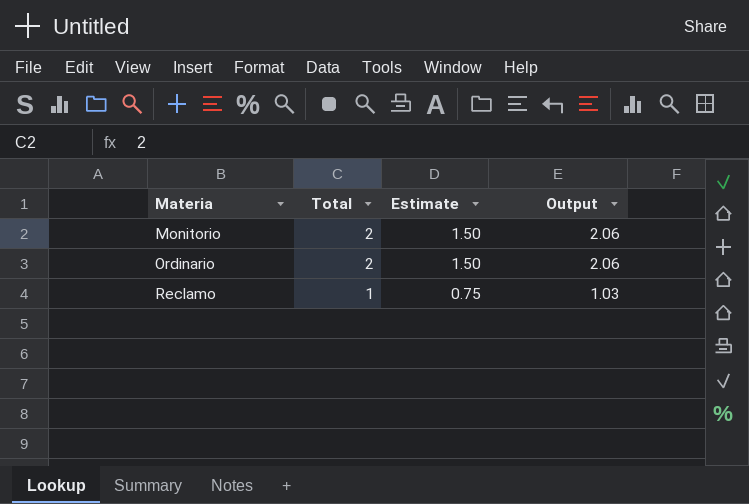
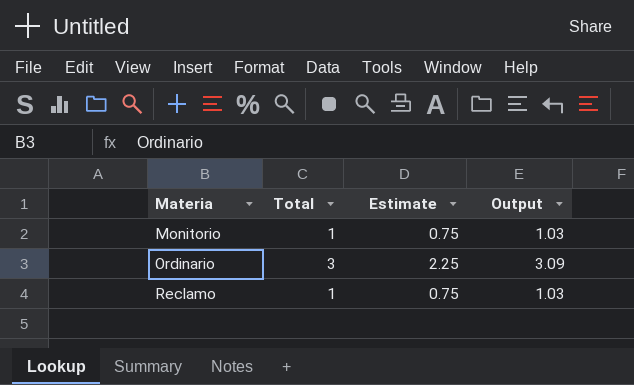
Monitorio | Total: 2 -> 1
Monitorio | Estimate: 1.50 -> 0.75
Monitorio | Output: 2.06 -> 1.03
Ordinario | Total: 2 -> 3
Ordinario | Estimate: 1.50 -> 2.25
Ordinario | Output: 2.06 -> 3.09

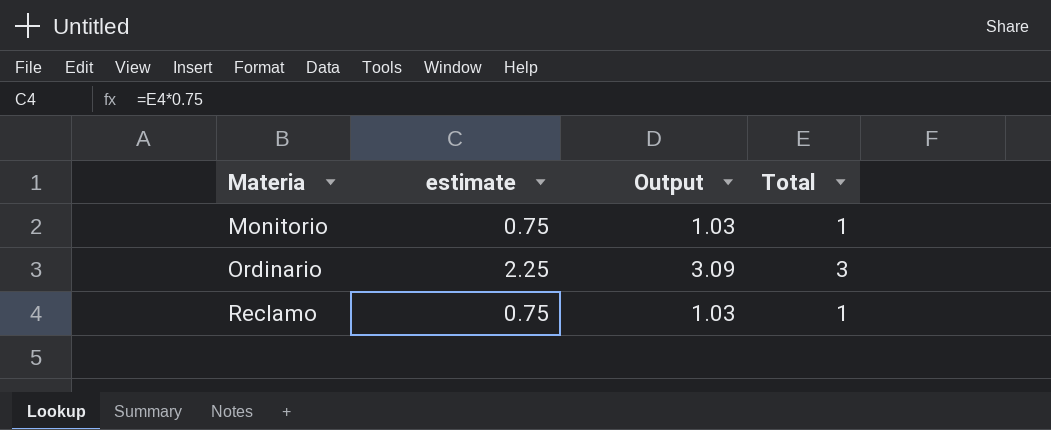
column name: Estimate -> estimate
column Total | position: 2 -> 4

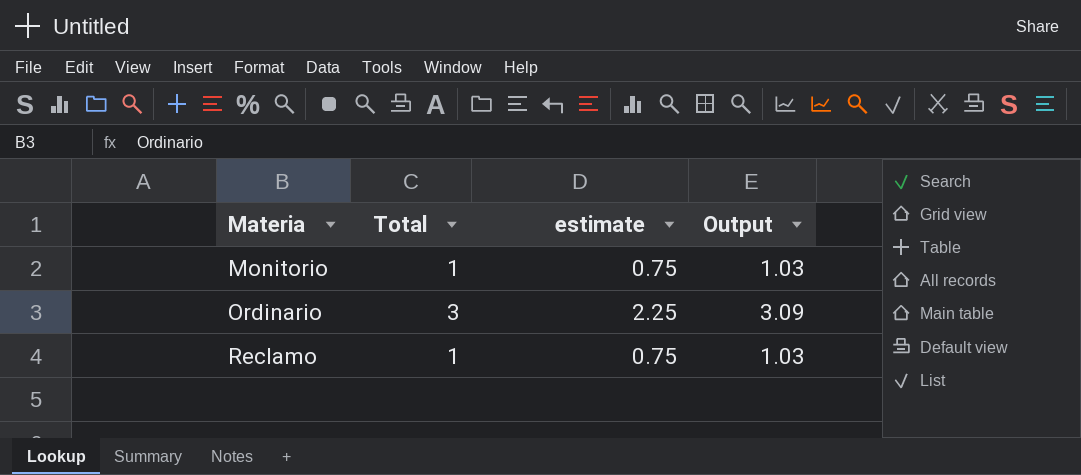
column Total | position: 4 -> 2

